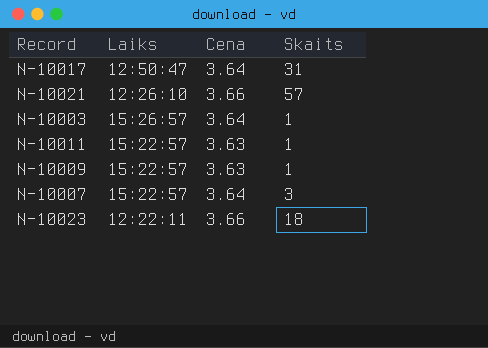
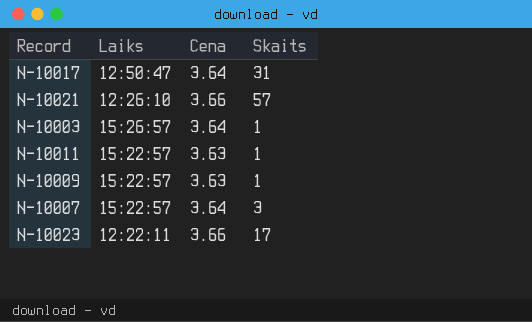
N-10023 | Skaits: 18 -> 17

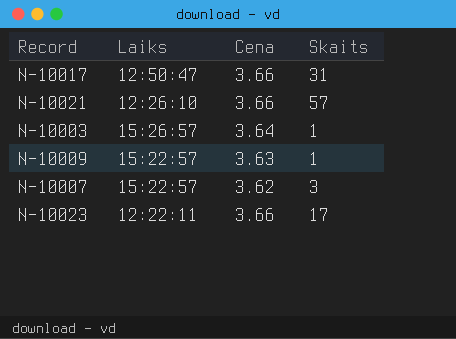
row N-10011: 15:22:57 | 3.63 | 1 -> none
N-10017 | Cena: 3.64 -> 3.66
N-10007 | Cena: 3.64 -> 3.62

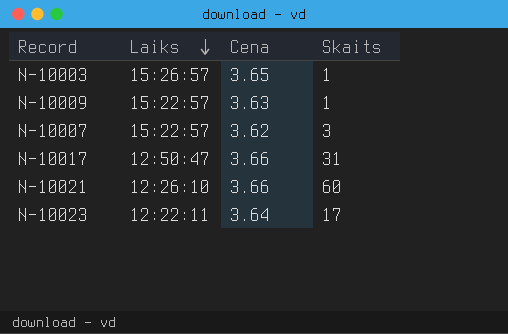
row order: none -> Laiks descending
N-10003 | Cena: 3.64 -> 3.65
N-10021 | Skaits: 57 -> 60
N-10023 | Cena: 3.66 -> 3.64

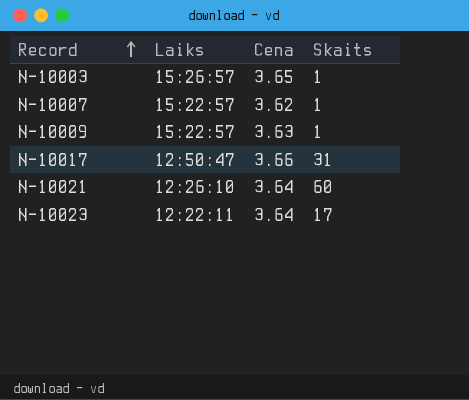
row order: Laiks descending -> Record ascending
N-10007 | Skaits: 3 -> 1
N-10021 | Cena: 3.66 -> 3.64

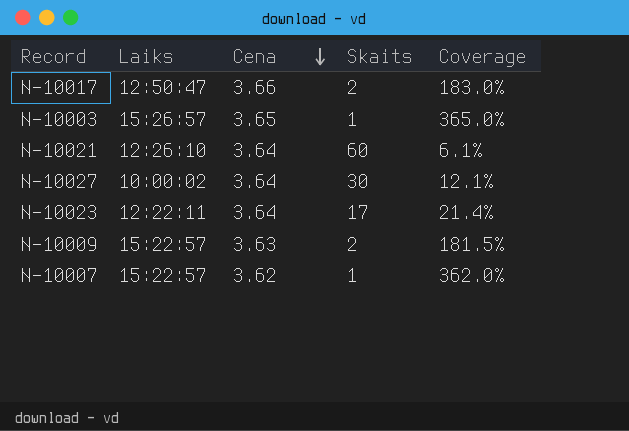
row order: Record ascending -> Cena descending
column Coverage | formula: none -> [Cena] / [Skaits]
N-10017 | Skaits: 31 -> 2
row N-10027: none -> 10:00:02 | 3.64 | 30 | 12.1%
N-10009 | Skaits: 1 -> 2

